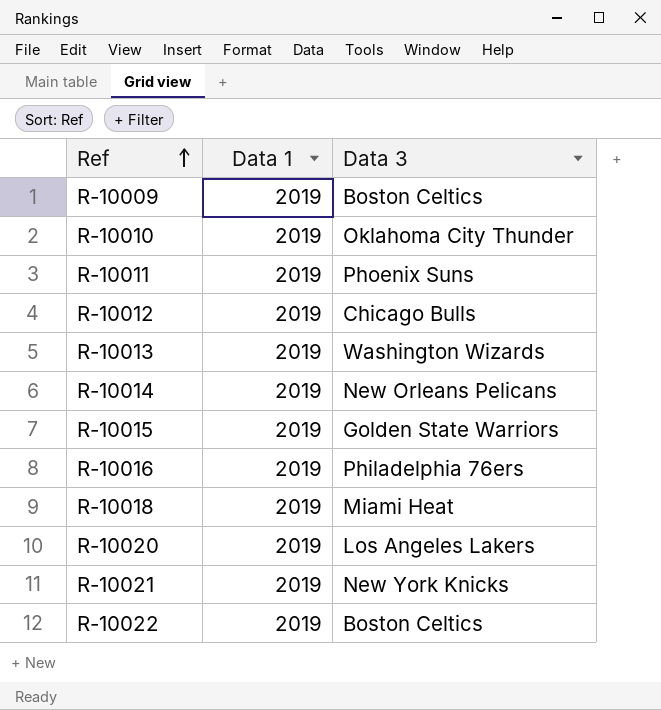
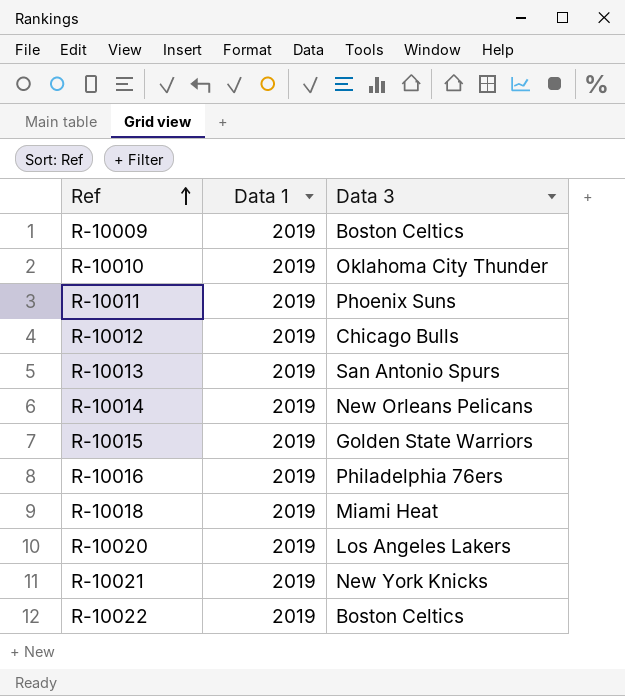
R-10013 | Data 3: Washington Wizards -> San Antonio Spurs

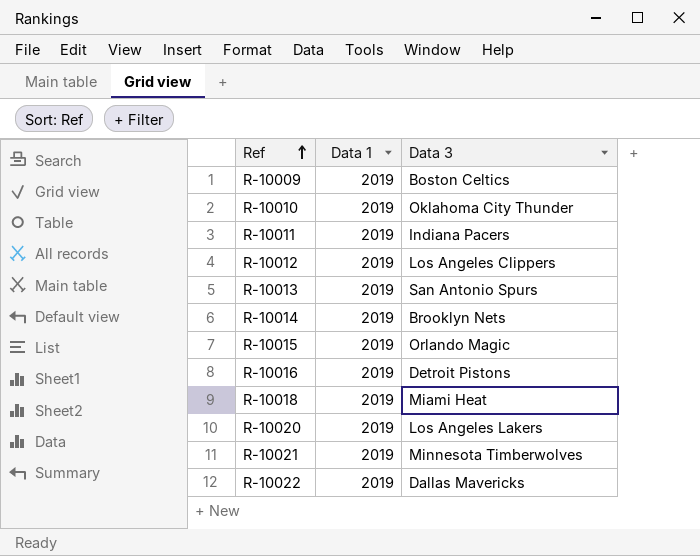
R-10011 | Data 3: Phoenix Suns -> Indiana Pacers
R-10012 | Data 3: Chicago Bulls -> Los Angeles Clippers
R-10014 | Data 3: New Orleans Pelicans -> Brooklyn Nets
R-10015 | Data 3: Golden State Warriors -> Orlando Magic
R-10016 | Data 3: Philadelphia 76ers -> Detroit Pistons
R-10021 | Data 3: New York Knicks -> Minnesota Timberwolves
R-10022 | Data 3: Boston Celtics -> Dallas Mavericks

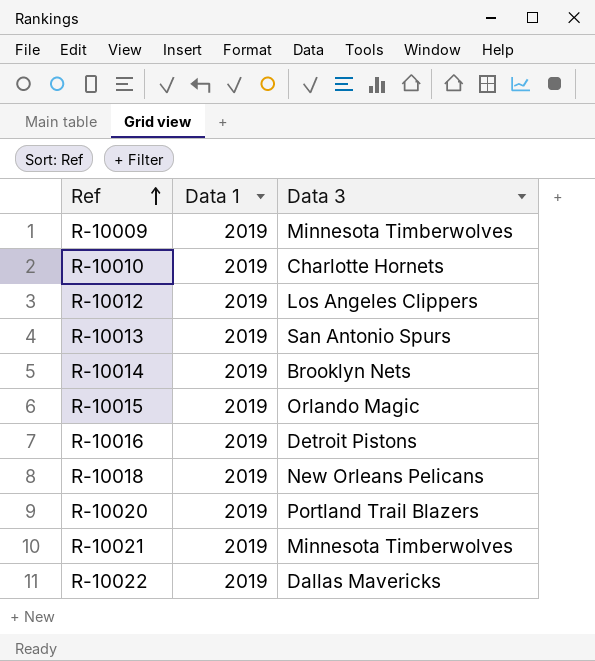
row R-10011: 2019 | Indiana Pacers -> none
R-10009 | Data 3: Boston Celtics -> Minnesota Timberwolves
R-10010 | Data 3: Oklahoma City Thunder -> Charlotte Hornets
R-10018 | Data 3: Miami Heat -> New Orleans Pelicans
R-10020 | Data 3: Los Angeles Lakers -> Portland Trail Blazers

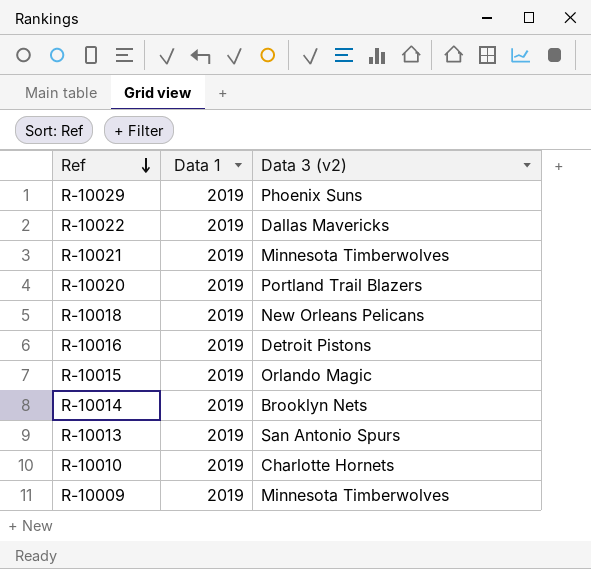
row order: Ref ascending -> Ref descending
column name: Data 3 -> Data 3 (v2)
row R-10012: 2019 | Los Angeles Clippers -> none
row R-10029: none -> 2019 | Phoenix Suns

